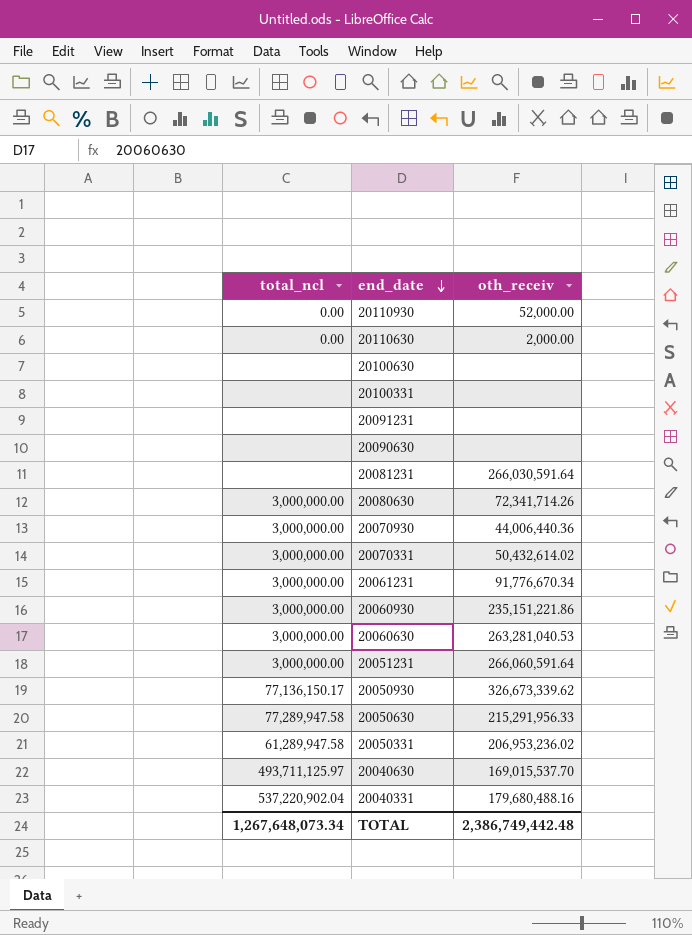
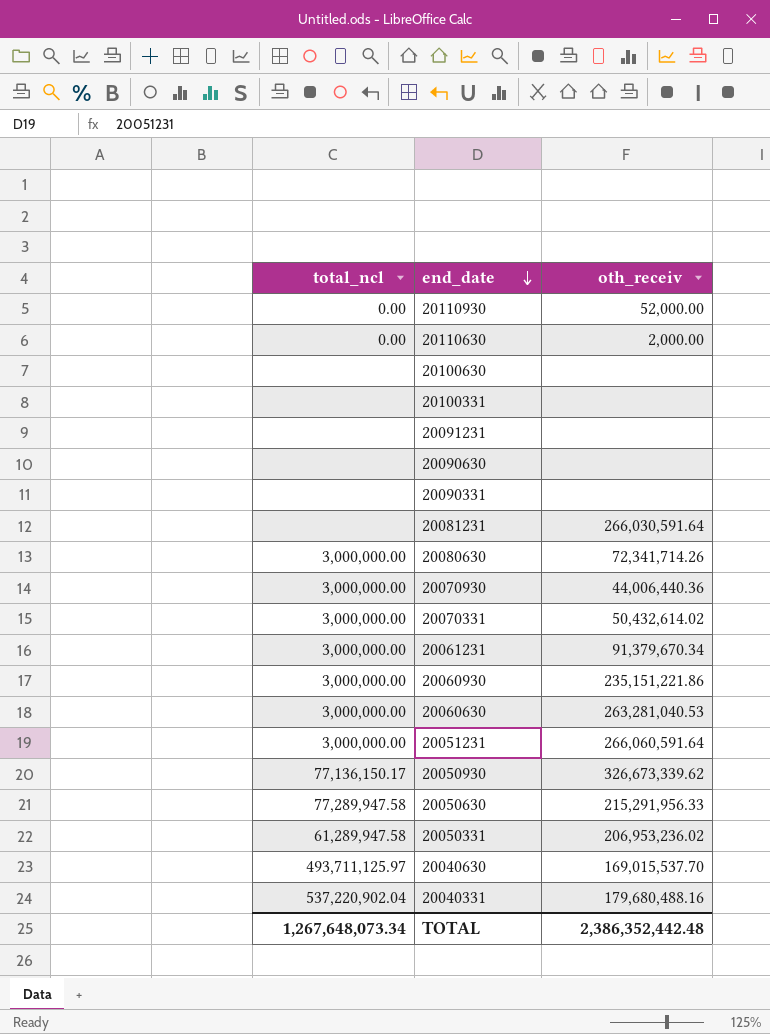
row 20090331: none -> none | none
20061231 | oth_receiv: 91,776,670.34 -> 91,379,670.34
TOTAL | oth_receiv: 2,386,749,442.48 -> 2,386,352,442.48

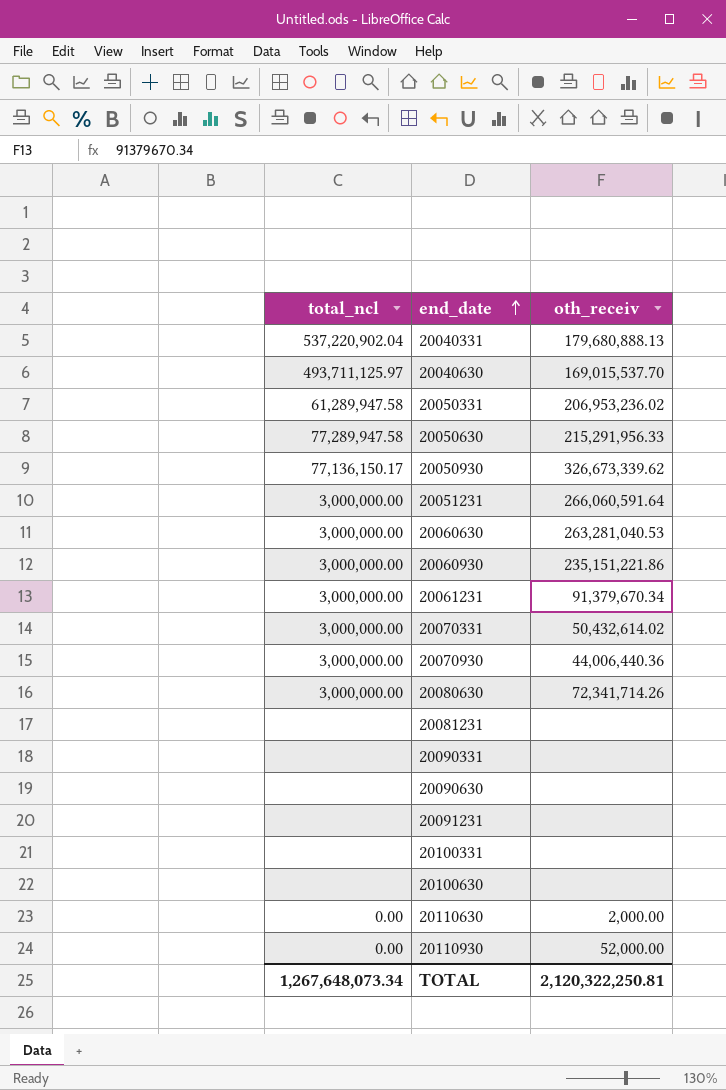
row order: end_date descending -> end_date ascending
20040331 | oth_receiv: 179,680,488.16 -> 179,680,888.13
20081231 | oth_receiv: 266,030,591.64 -> none
TOTAL | oth_receiv: 2,386,352,442.48 -> 2,120,322,250.81

